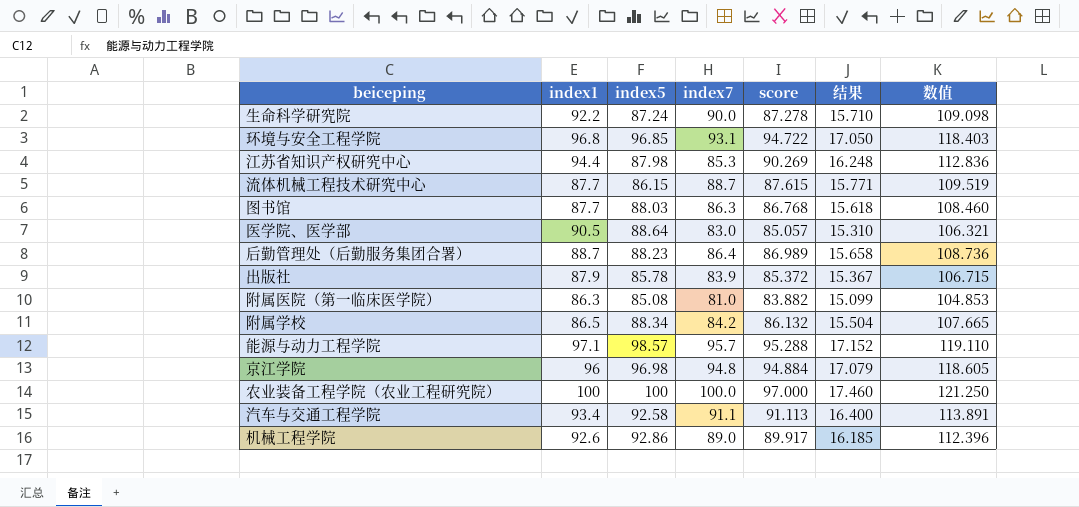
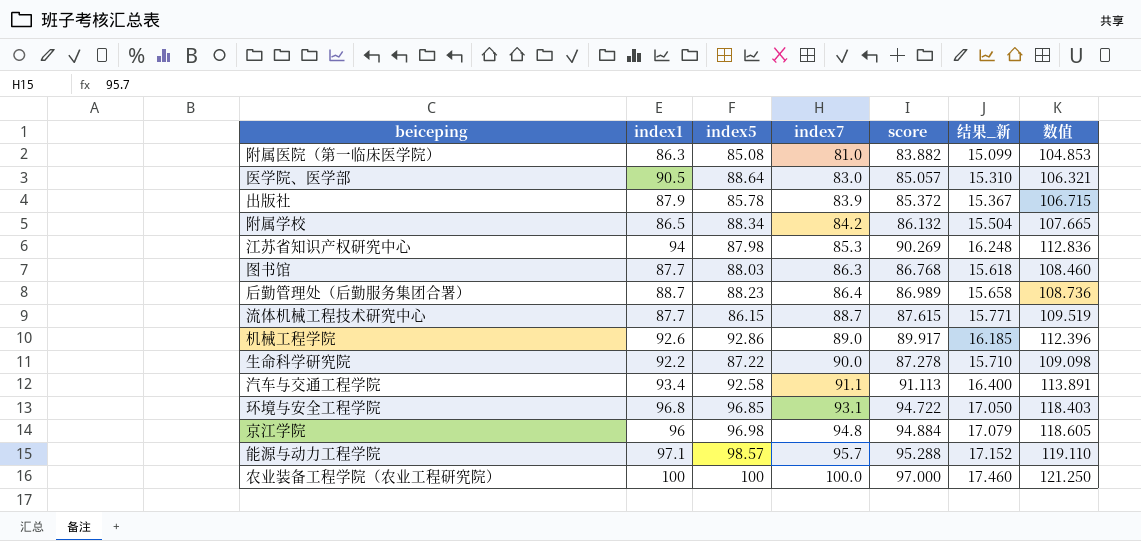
row order: none -> index7 ascending
column name: 结果 -> 结果_新
江苏省知识产权研究中心 | index1: 94.4 -> 94
生命科学研究院 | index5: 87.24 -> 87.22

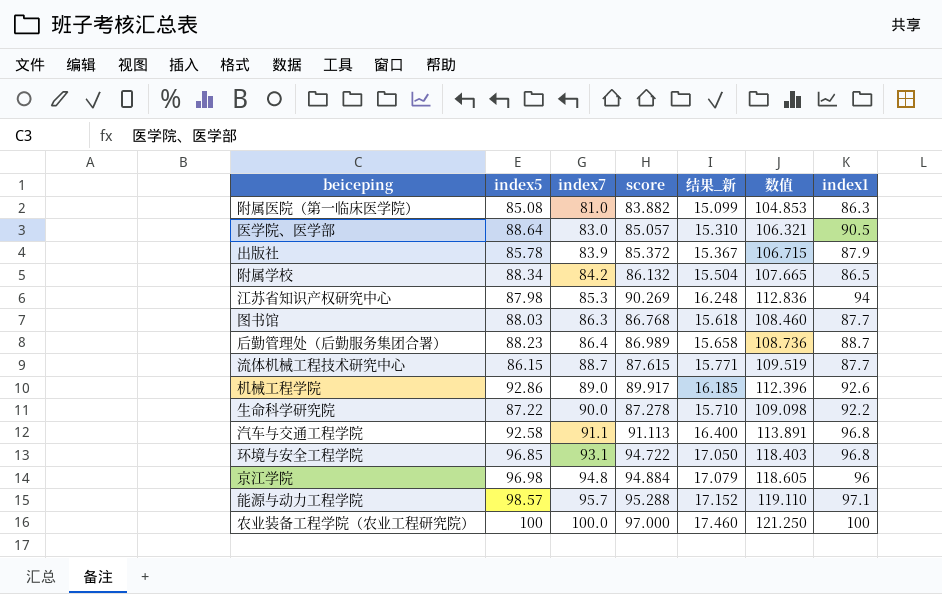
column index1 | position: 2 -> 7
汽车与交通工程学院 | index1: 93.4 -> 96.8

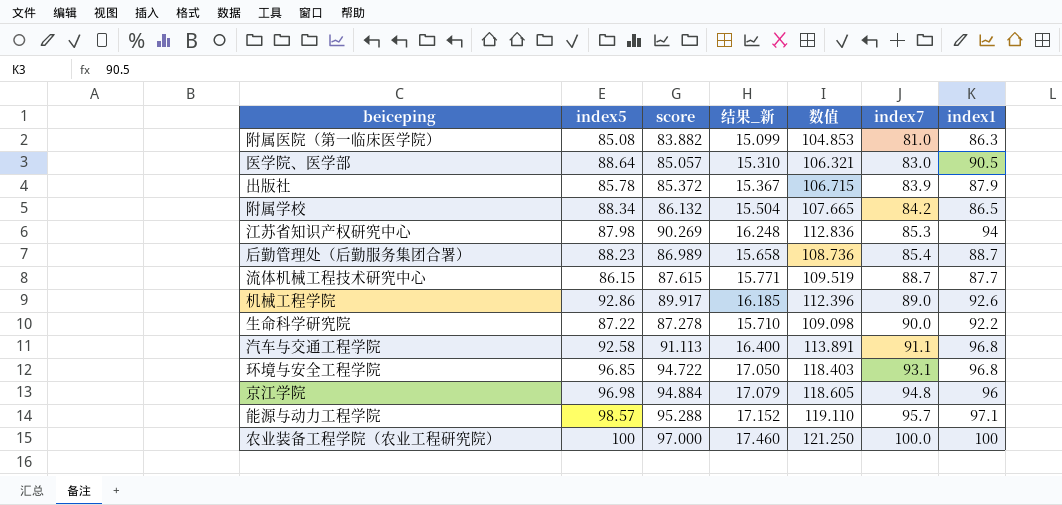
column index7 | position: 3 -> 6
row 图书馆: 88.03 | 86.3 | 86.768 | 15.618 | 108.460 | 87.7 -> none
后勤管理处（后勤服务集团合署） | index7: 86.4 -> 85.4

